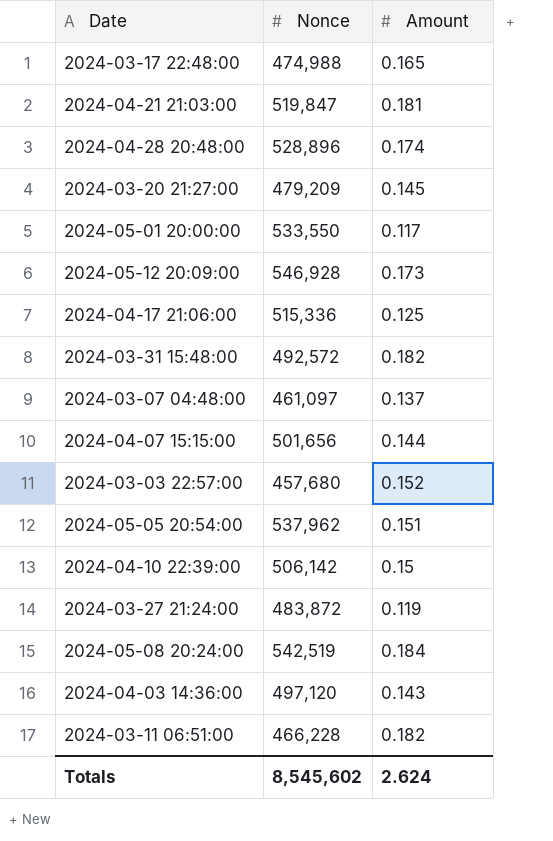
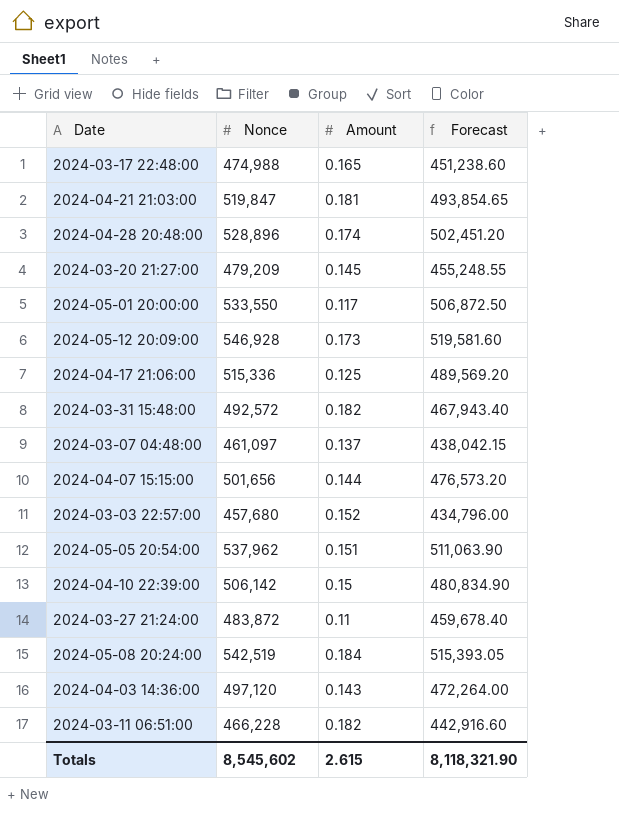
column Forecast | formula: none -> [Nonce] * 0.95
2024-03-27 21:24:00 | Amount: 0.119 -> 0.11
Totals | Amount: 2.624 -> 2.615

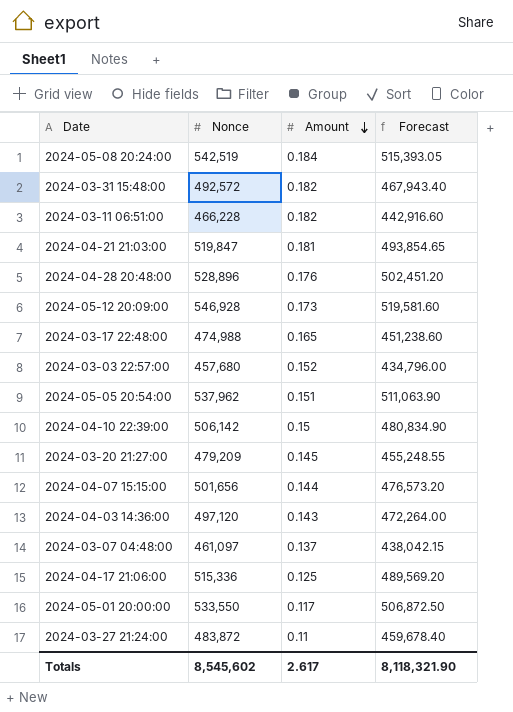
row order: none -> Amount descending
2024-04-28 20:48:00 | Amount: 0.174 -> 0.176
Totals | Amount: 2.615 -> 2.617

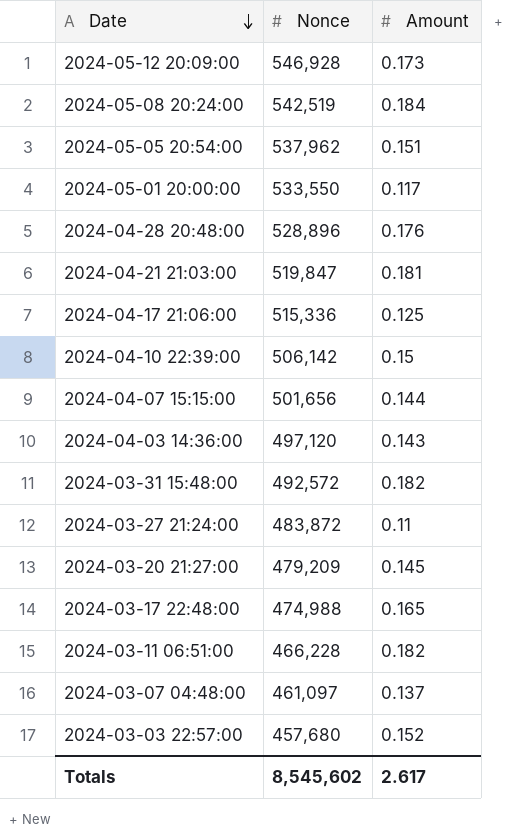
row order: Amount descending -> Date descending
column Forecast | formula: [Nonce] * 0.95 -> none

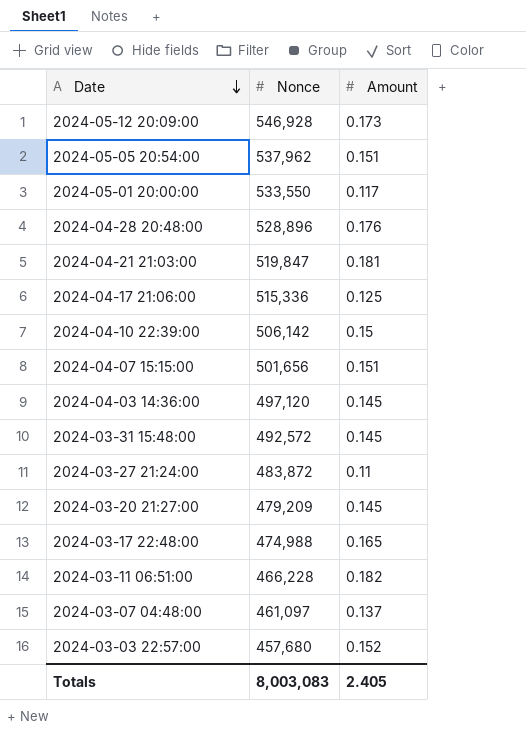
row 2024-05-08 20:24:00: 542,519 | 0.184 -> none
2024-04-07 15:15:00 | Amount: 0.144 -> 0.151
2024-04-03 14:36:00 | Amount: 0.143 -> 0.145
2024-03-31 15:48:00 | Amount: 0.182 -> 0.145
Totals | Nonce: 8,545,602 -> 8,003,083
Totals | Amount: 2.617 -> 2.405

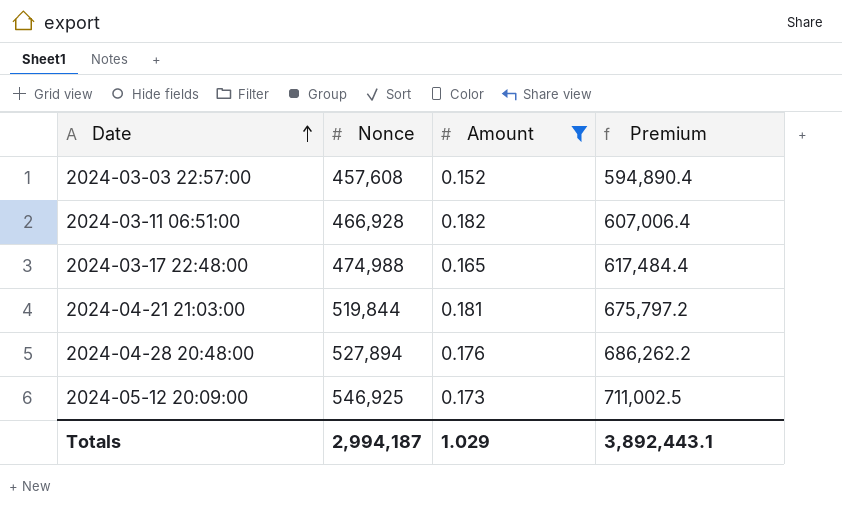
filter: none -> Amount >= 0.152
row order: Date descending -> Date ascending
column Premium | formula: none -> [Nonce] * 1.3
2024-03-03 22:57:00 | Nonce: 457,680 -> 457,608
2024-03-11 06:51:00 | Nonce: 466,228 -> 466,928
2024-04-21 21:03:00 | Nonce: 519,847 -> 519,844
2024-04-28 20:48:00 | Nonce: 528,896 -> 527,894
2024-05-12 20:09:00 | Nonce: 546,928 -> 546,925
Totals | Nonce: 8,003,083 -> 2,994,187
Totals | Amount: 2.405 -> 1.029

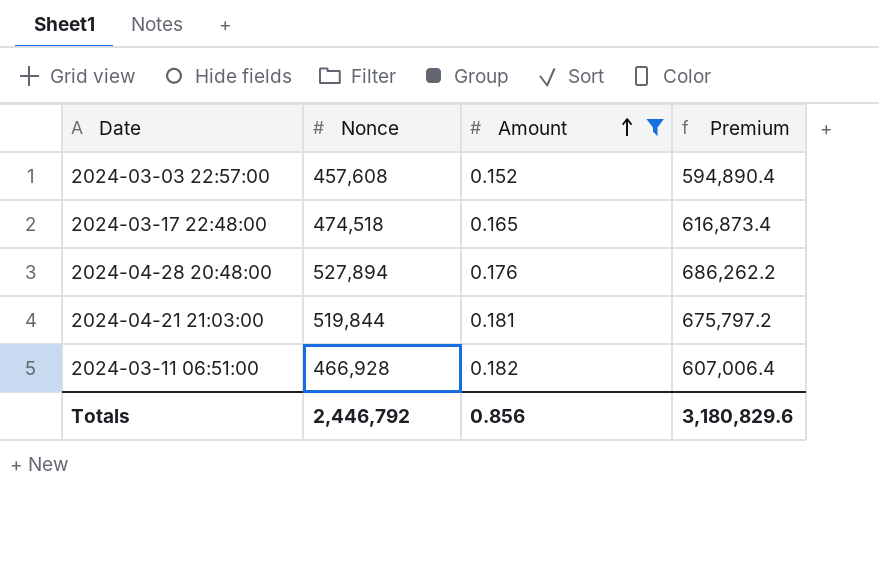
row order: Date ascending -> Amount ascending
row 2024-05-12 20:09:00: 546,925 | 0.173 | 711,002.5 -> none
2024-03-17 22:48:00 | Nonce: 474,988 -> 474,518
2024-03-17 22:48:00 | Premium: 617,484.4 -> 616,873.4
Totals | Nonce: 2,994,187 -> 2,446,792
Totals | Amount: 1.029 -> 0.856
Totals | Premium: 3,892,443.1 -> 3,180,829.6

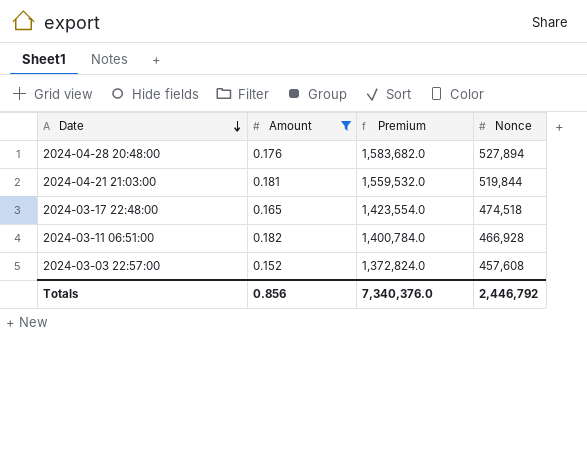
row order: Amount ascending -> Date descending
column Premium | formula: [Nonce] * 1.3 -> [Nonce] * 3
column Nonce | position: 2 -> 4
Totals | Premium: 3,180,829.6 -> 7,340,376.0

